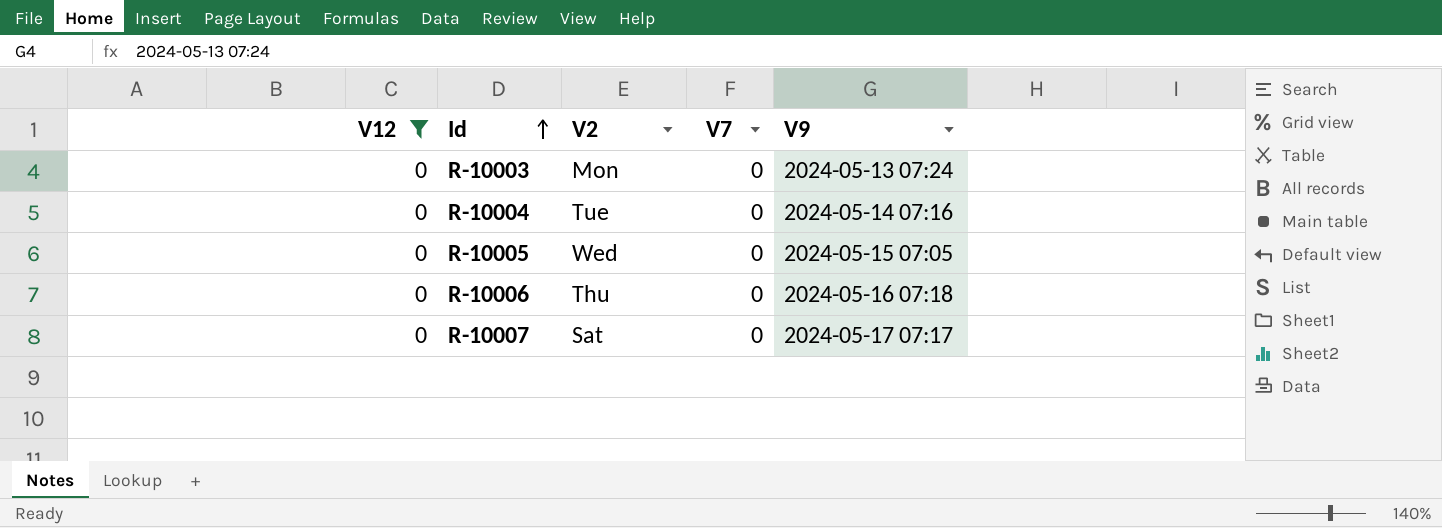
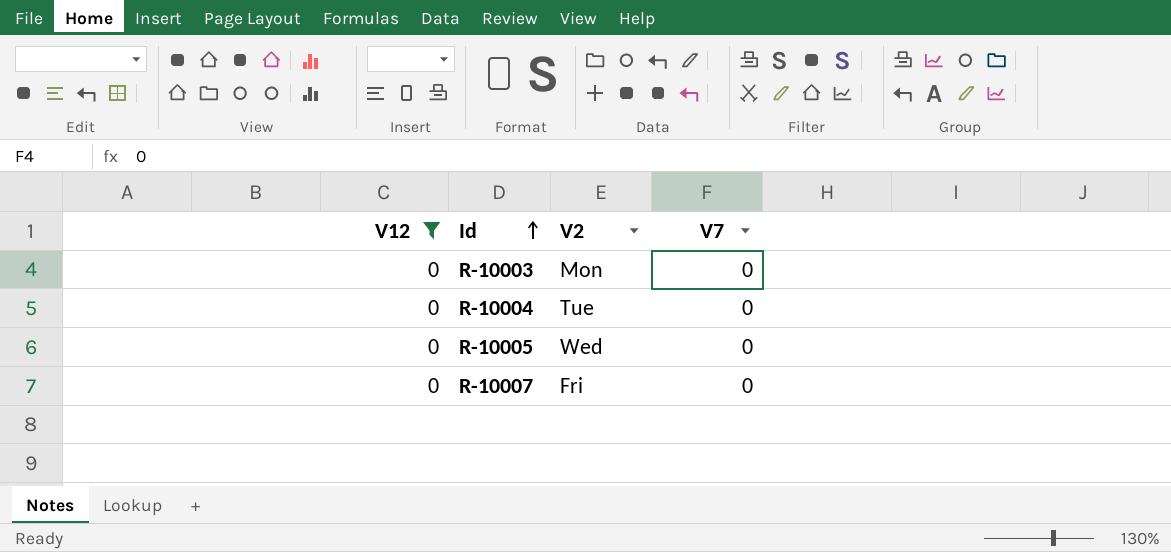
column V9 | position: 5 -> none
row R-10006: 0 | Thu | 0 | 2024-05-16 07:18 -> none
R-10007 | V2: Sat -> Fri

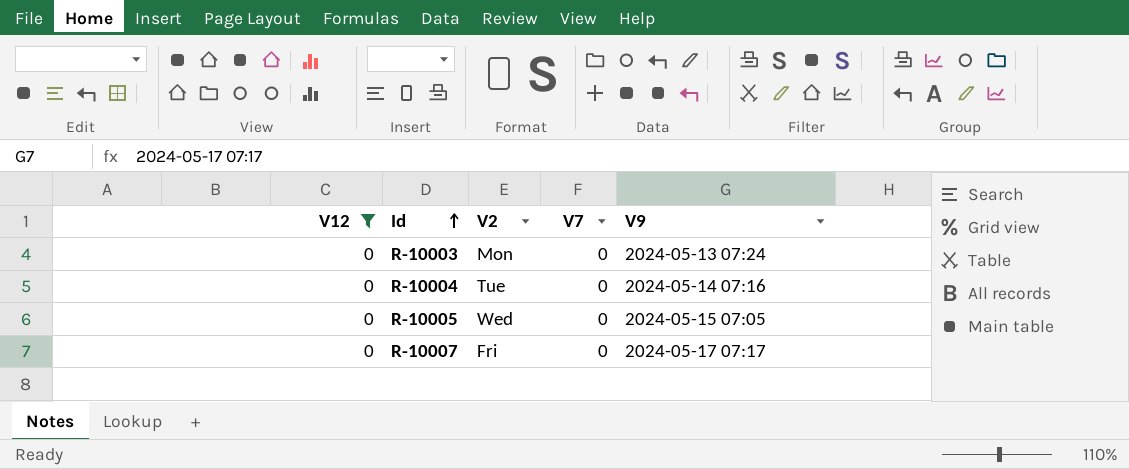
column V9 | position: none -> 5

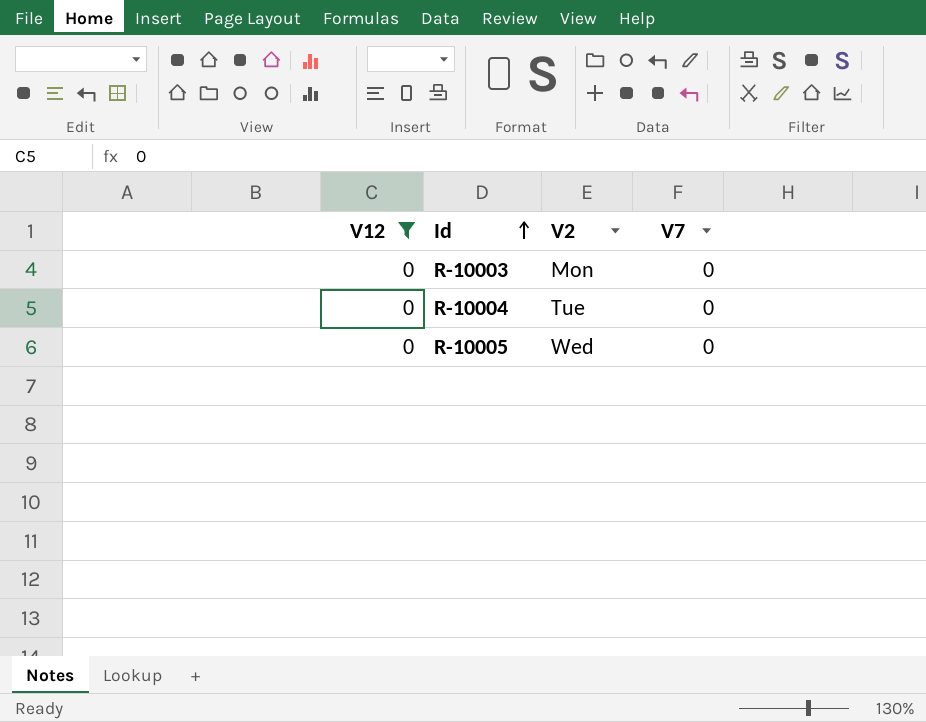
column V9 | position: 5 -> none
row R-10007: 0 | Fri | 0 | 2024-05-17 07:17 -> none

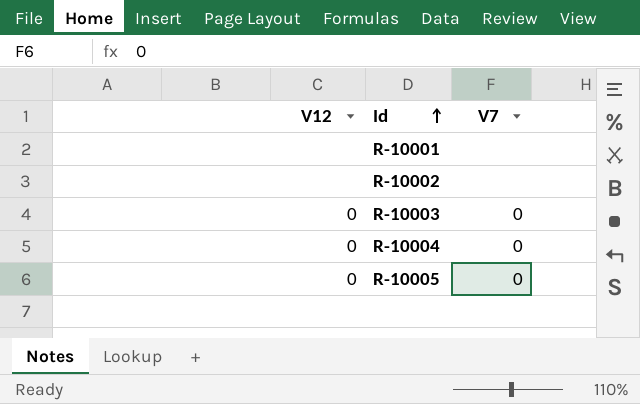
filter: V12 = 0 -> none
column V2 | position: 3 -> none

